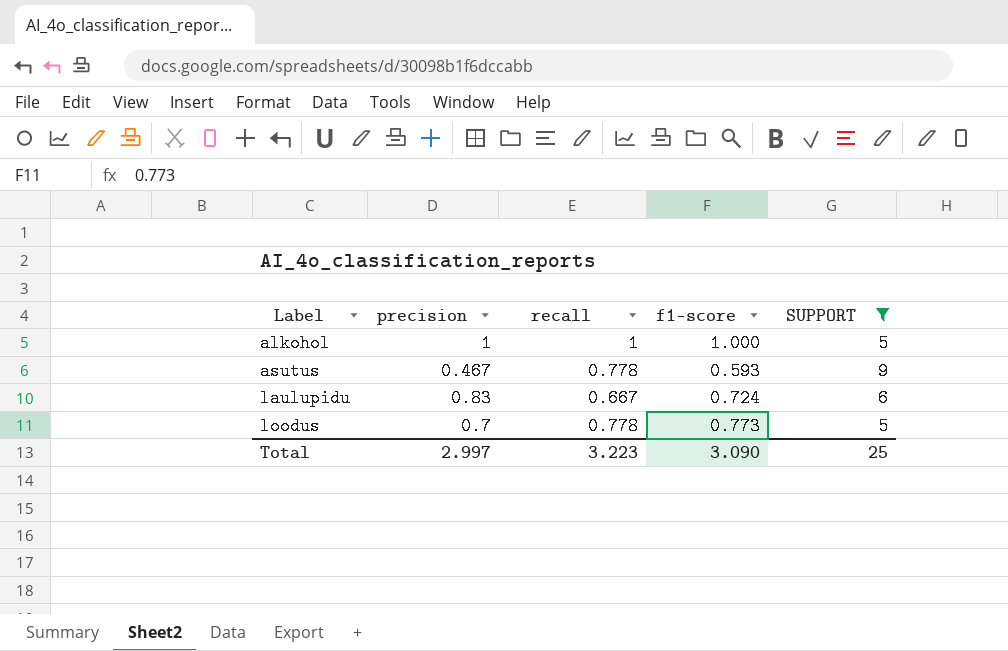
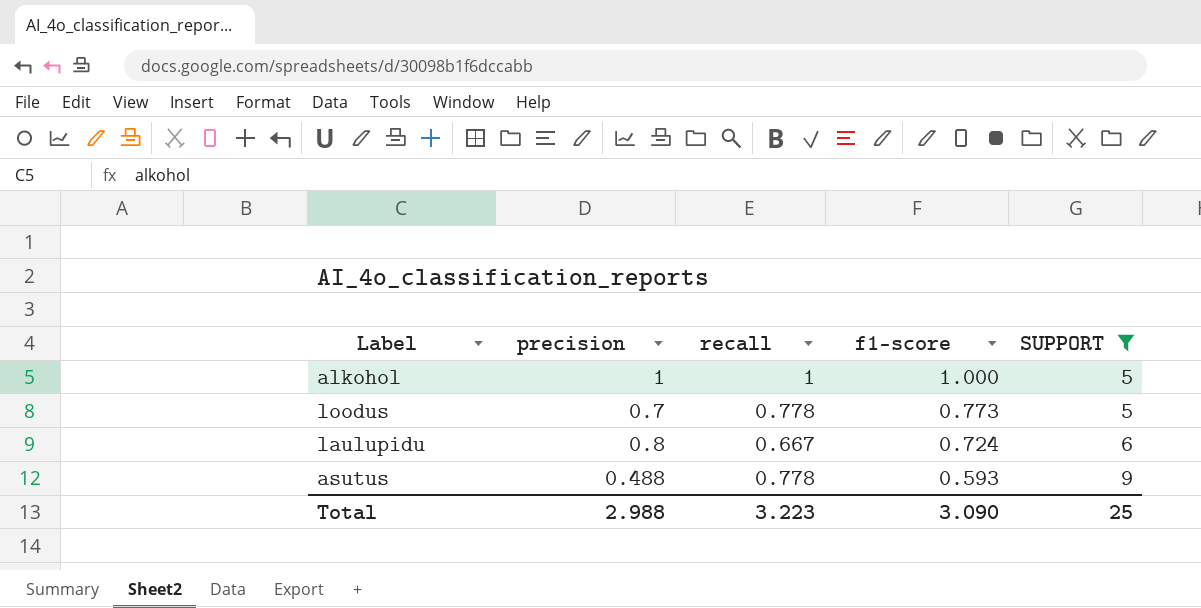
row order: Label ascending -> f1-score descending
laulupidu | precision: 0.83 -> 0.8
asutus | precision: 0.467 -> 0.488
Total | precision: 2.997 -> 2.988

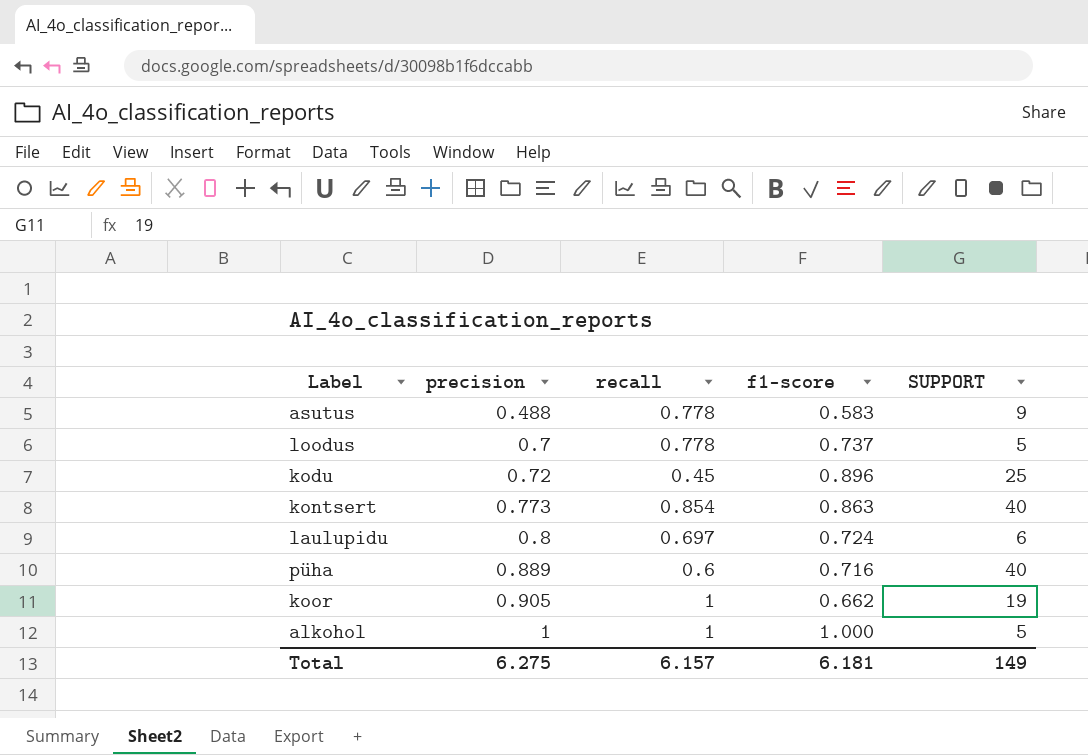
filter: SUPPORT <= 9 -> none
row order: f1-score descending -> precision ascending
asutus | f1-score: 0.593 -> 0.583
loodus | f1-score: 0.773 -> 0.737
laulupidu | recall: 0.667 -> 0.697
Total | precision: 2.988 -> 6.275
Total | recall: 3.223 -> 6.157
Total | f1-score: 3.090 -> 6.181
Total | SUPPORT: 25 -> 149

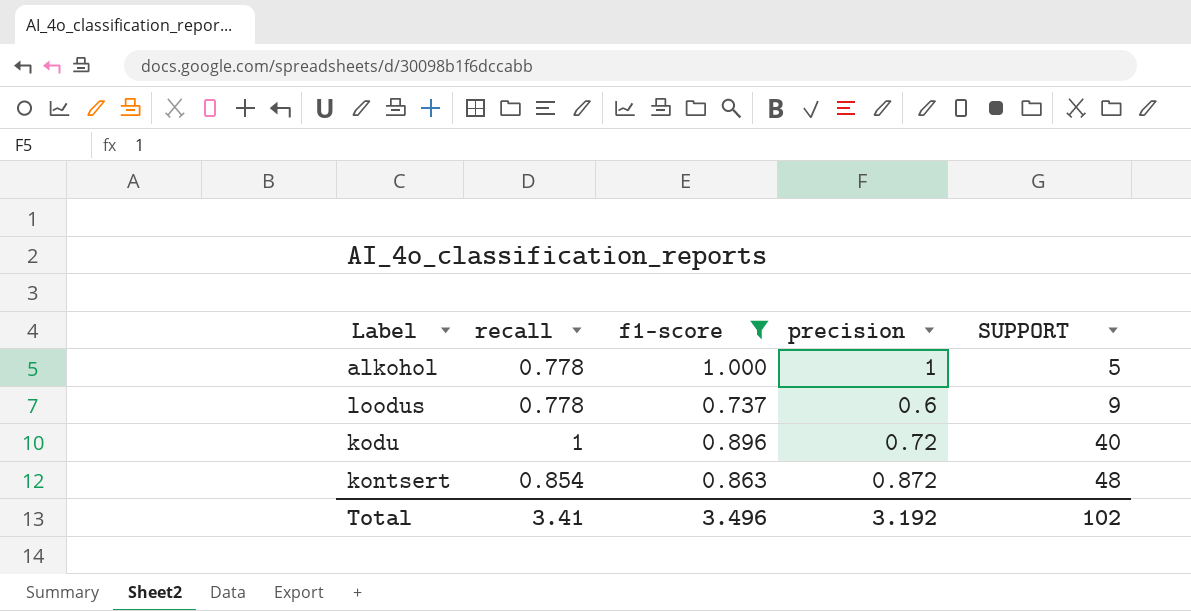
filter: none -> f1-score >= 0.737
row order: precision ascending -> SUPPORT ascending
column precision | position: 2 -> 4
alkohol | recall: 1 -> 0.778
loodus | precision: 0.7 -> 0.6
loodus | SUPPORT: 5 -> 9
kodu | recall: 0.45 -> 1
kodu | SUPPORT: 25 -> 40
kontsert | precision: 0.773 -> 0.872
kontsert | SUPPORT: 40 -> 48
Total | recall: 6.157 -> 3.41
Total | f1-score: 6.181 -> 3.496
Total | precision: 6.275 -> 3.192
Total | SUPPORT: 149 -> 102

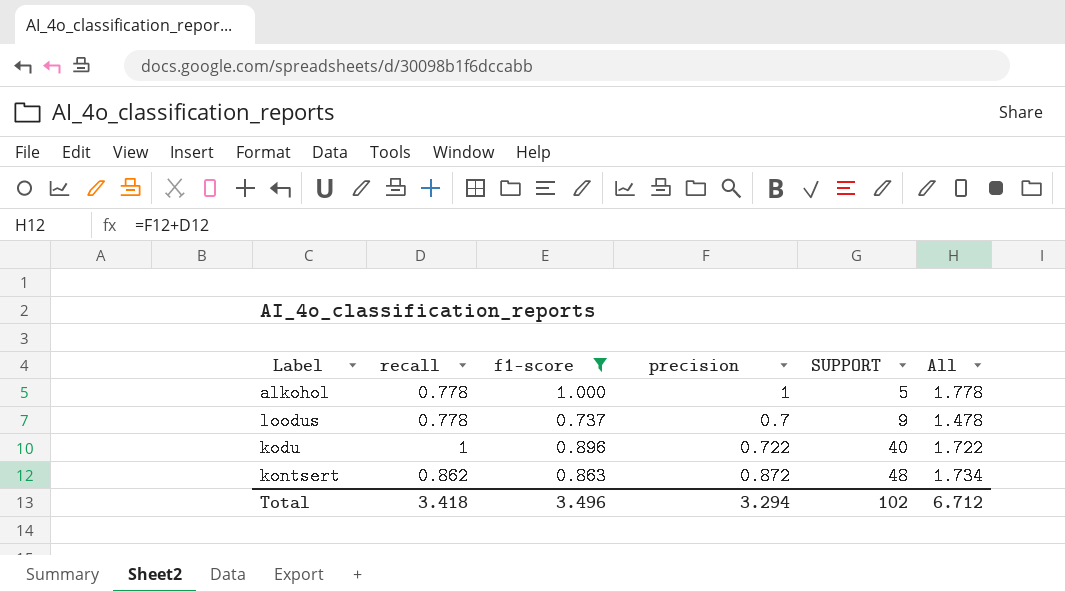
column All | formula: none -> [recall] + [precision]
loodus | precision: 0.6 -> 0.7
kodu | precision: 0.72 -> 0.722
kontsert | recall: 0.854 -> 0.862
Total | recall: 3.41 -> 3.418
Total | precision: 3.192 -> 3.294

